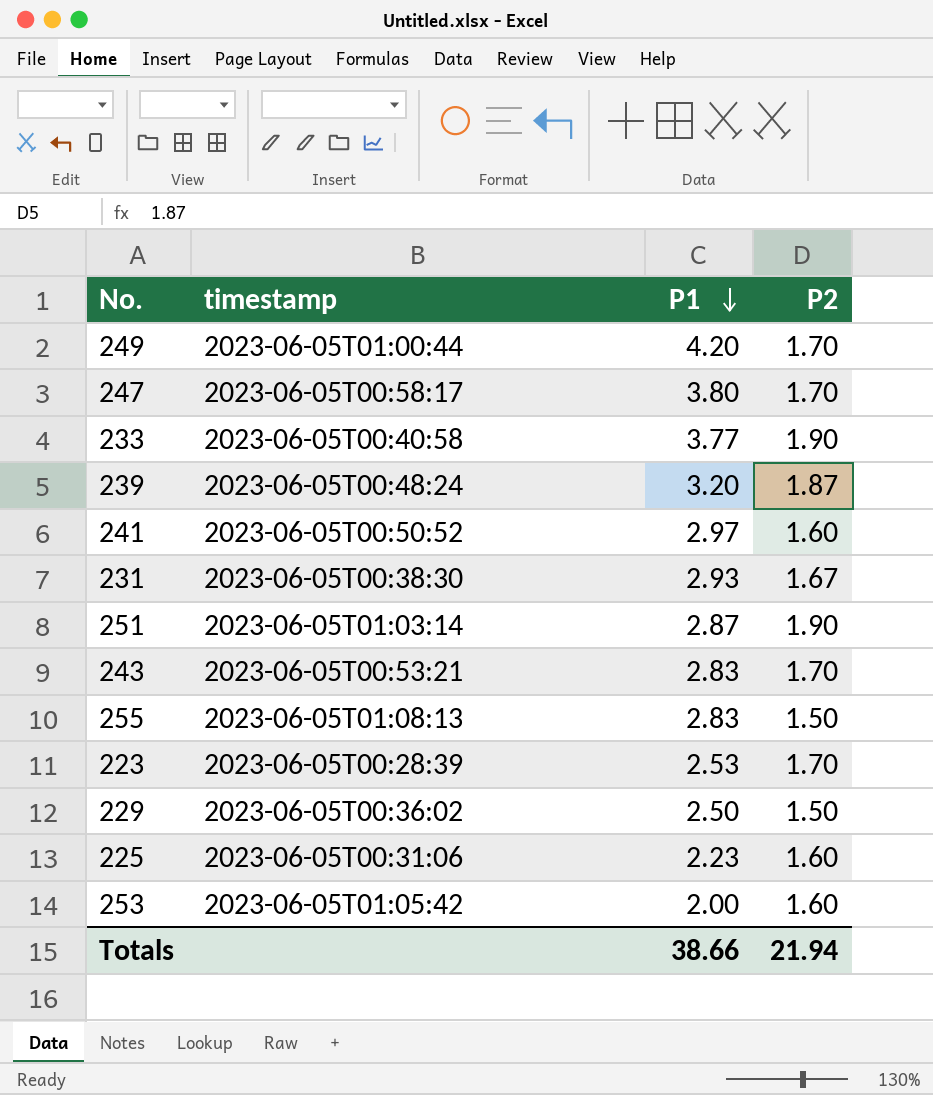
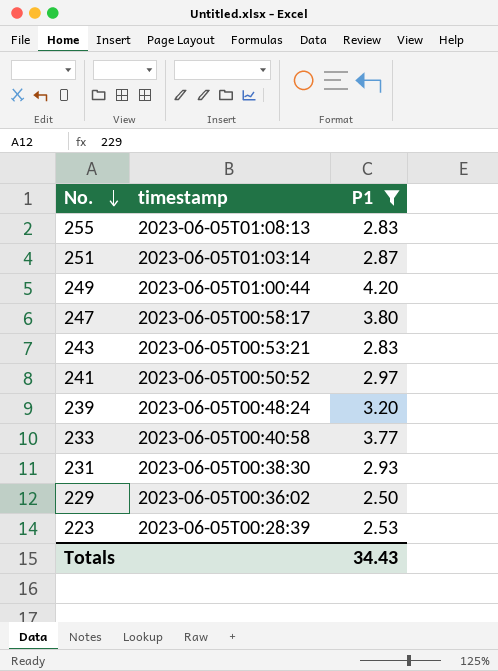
filter: none -> P1 >= 2.50
row order: P1 descending -> No. descending
column P2 | position: 4 -> none
Totals | P1: 38.66 -> 34.43

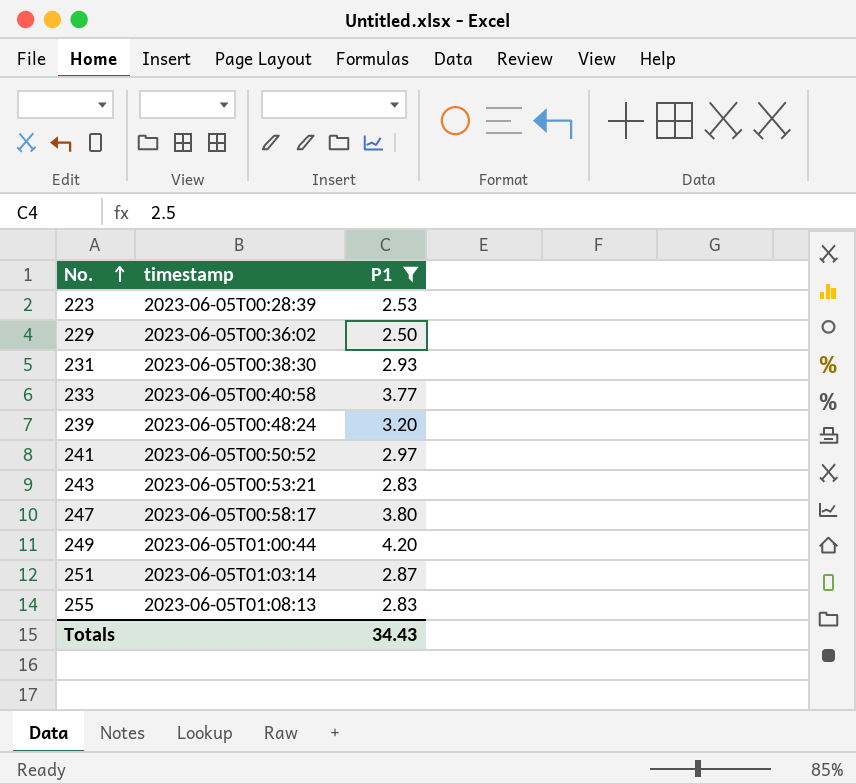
row order: No. descending -> No. ascending

